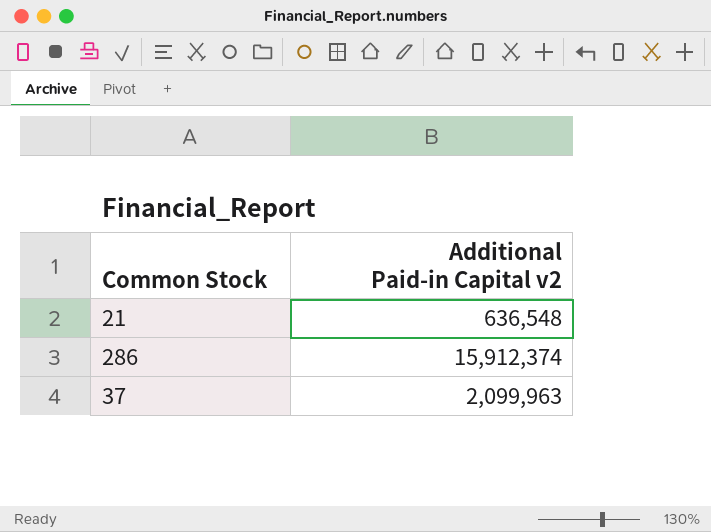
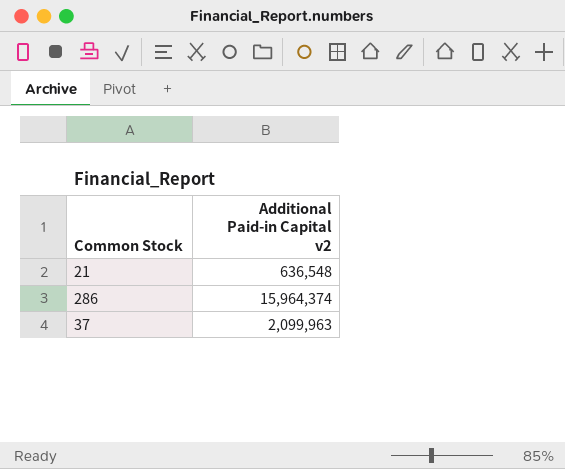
286 | Additional Paid-in Capital v2: 15,912,374 -> 15,964,374

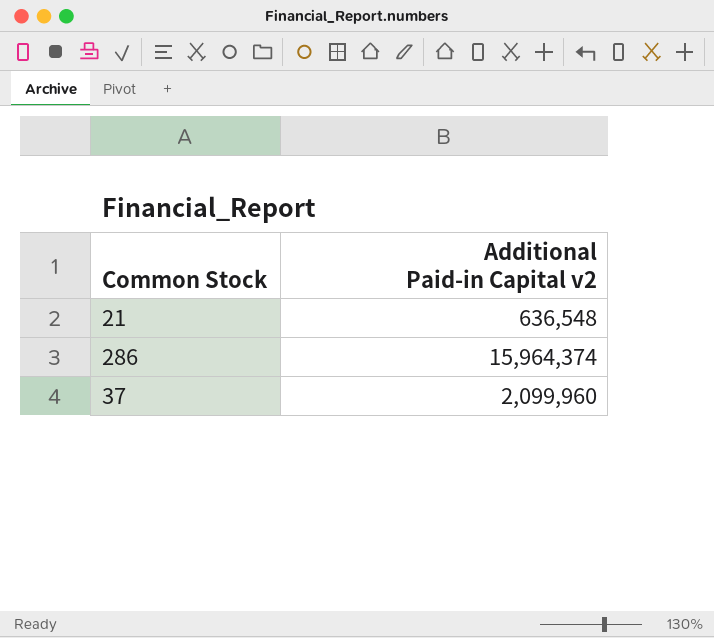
37 | Additional Paid-in Capital v2: 2,099,963 -> 2,099,960

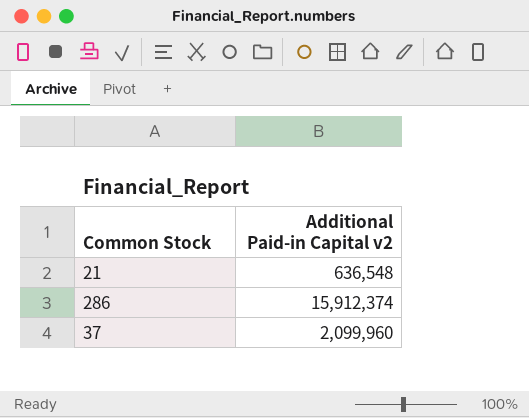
286 | Additional Paid-in Capital v2: 15,964,374 -> 15,912,374

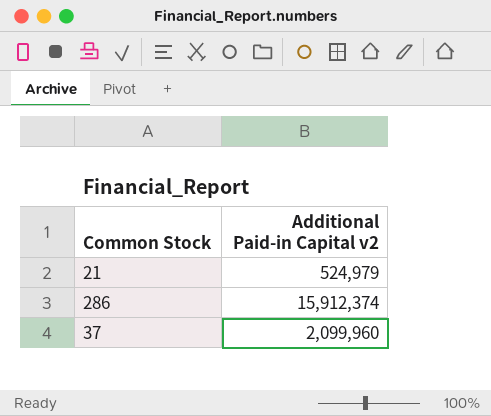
21 | Additional Paid-in Capital v2: 636,548 -> 524,979

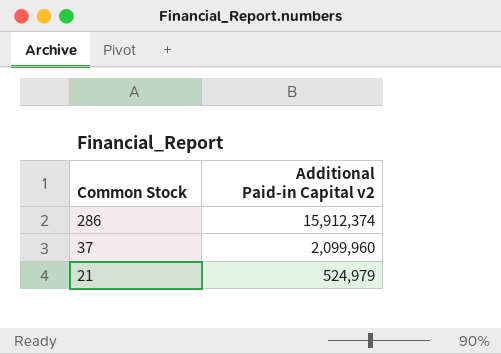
row order: none -> Common Stock descending

